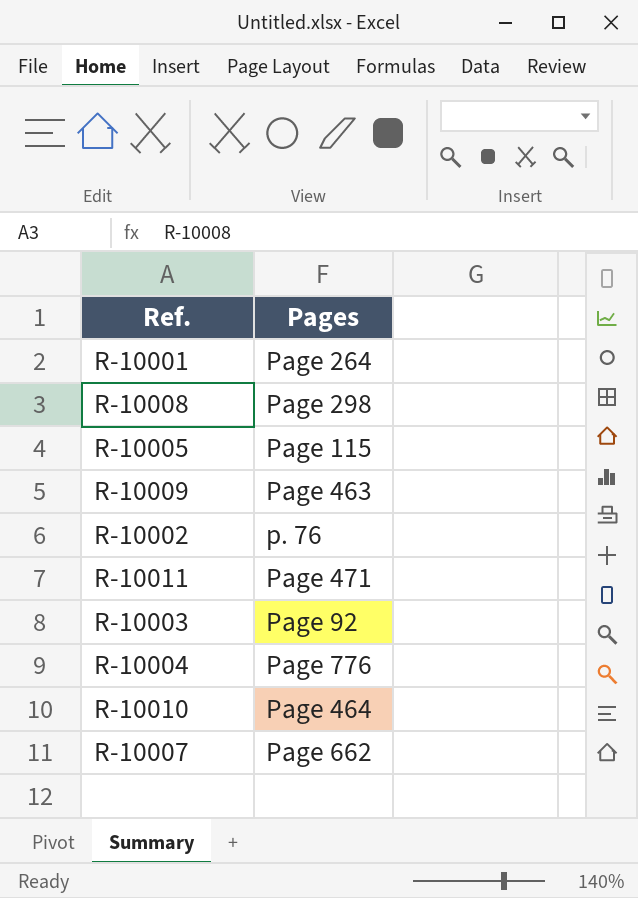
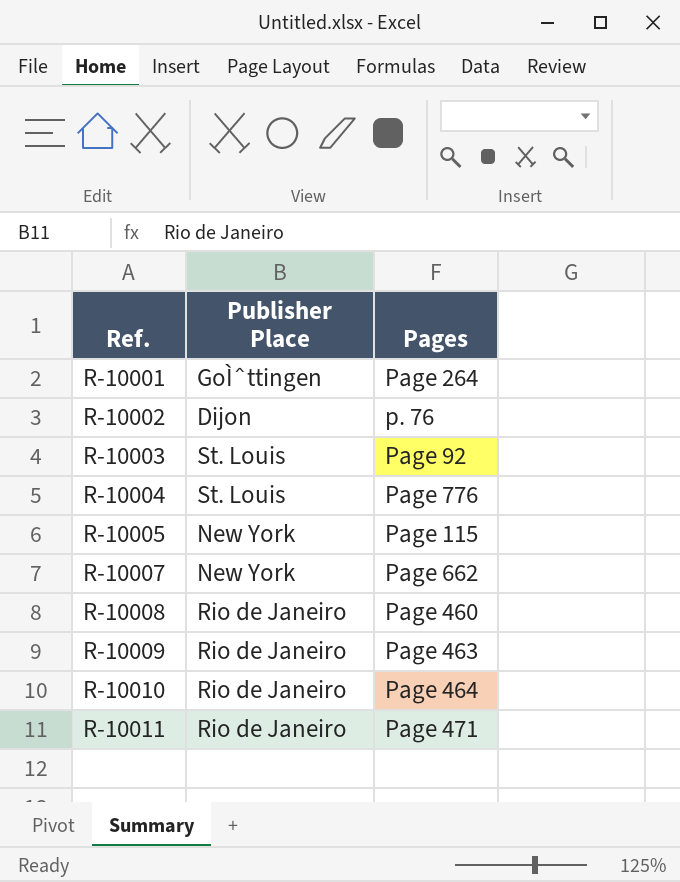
row order: none -> Ref. ascending
column Publisher Place | position: none -> 2
R-10008 | Pages: Page 298 -> Page 460

